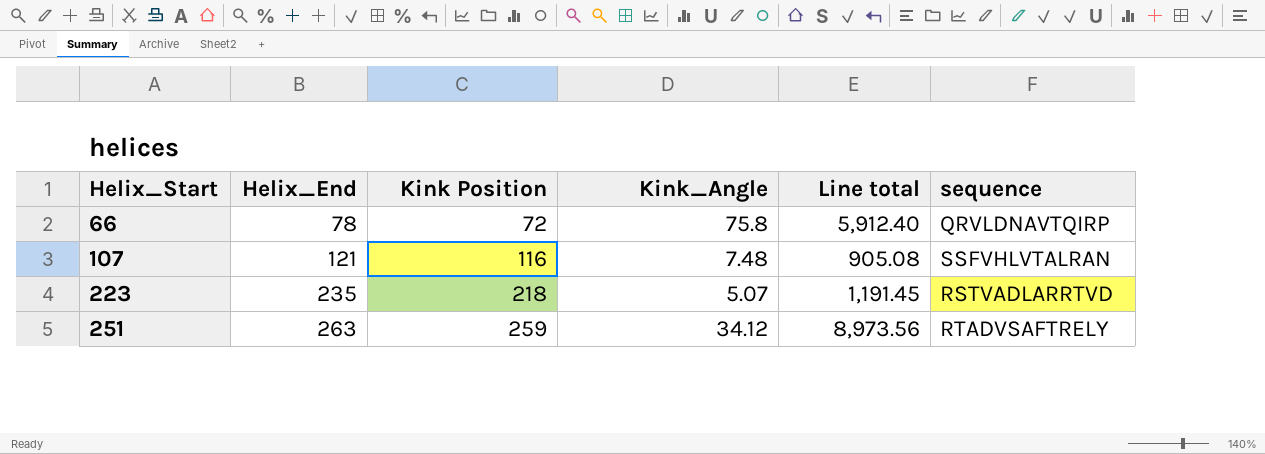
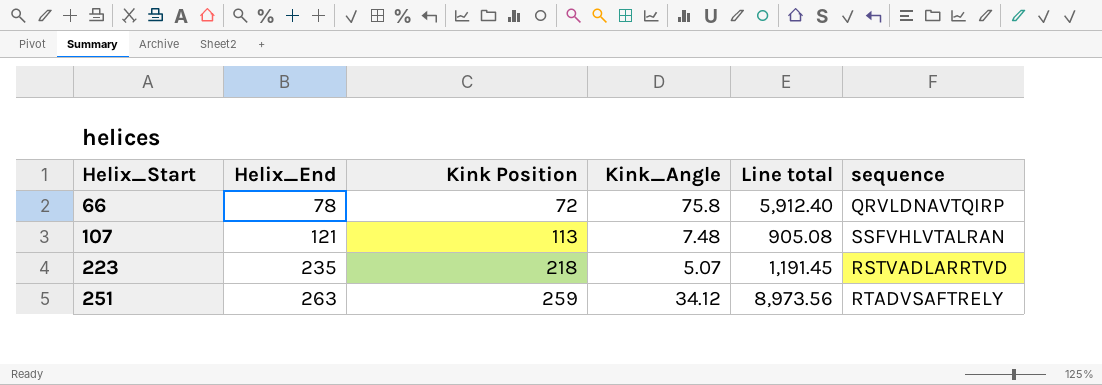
107 | Kink Position: 116 -> 113

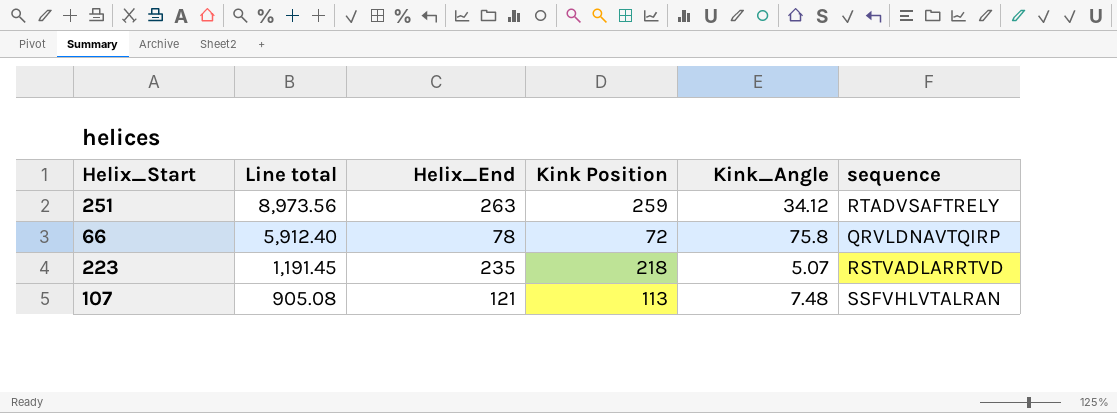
row order: Helix_Start ascending -> Line total descending
column Line total | position: 5 -> 2

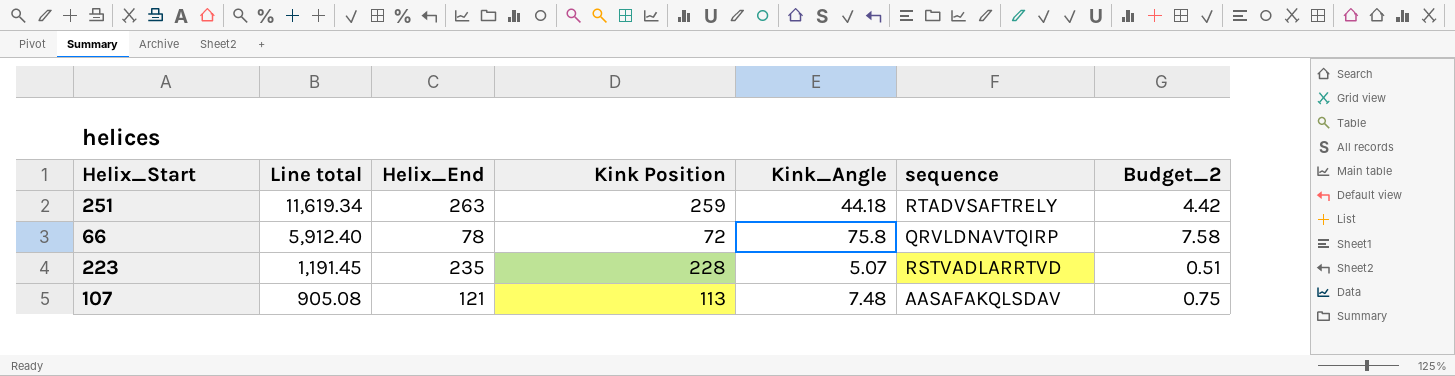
column Budget_2 | formula: none -> [Kink_Angle] * 0.1
251 | Line total: 8,973.56 -> 11,619.34
251 | Kink_Angle: 34.12 -> 44.18
223 | Kink Position: 218 -> 228
107 | sequence: SSFVHLVTALRAN -> AASAFAKQLSDAV

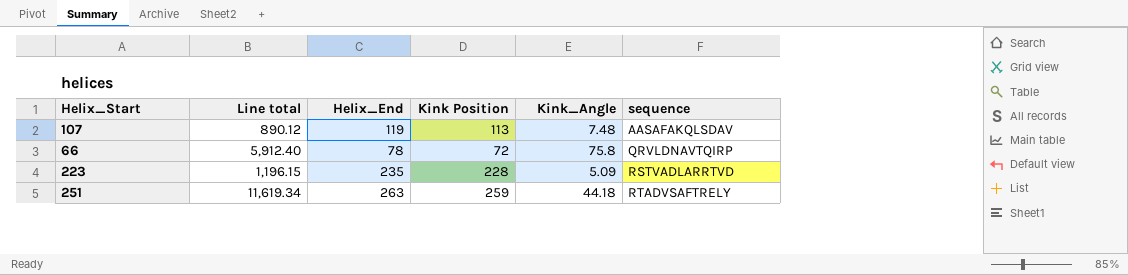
row order: Line total descending -> sequence ascending
column Budget_2 | formula: [Kink_Angle] * 0.1 -> none
107 | Line total: 905.08 -> 890.12
107 | Helix_End: 121 -> 119
223 | Line total: 1,191.45 -> 1,196.15
223 | Kink_Angle: 5.07 -> 5.09

